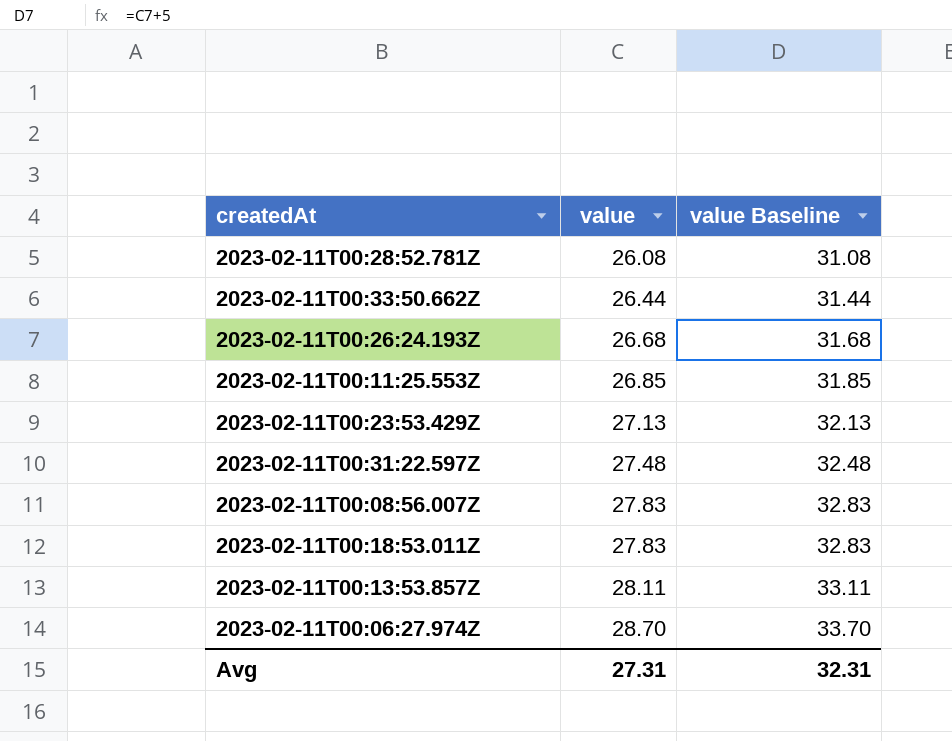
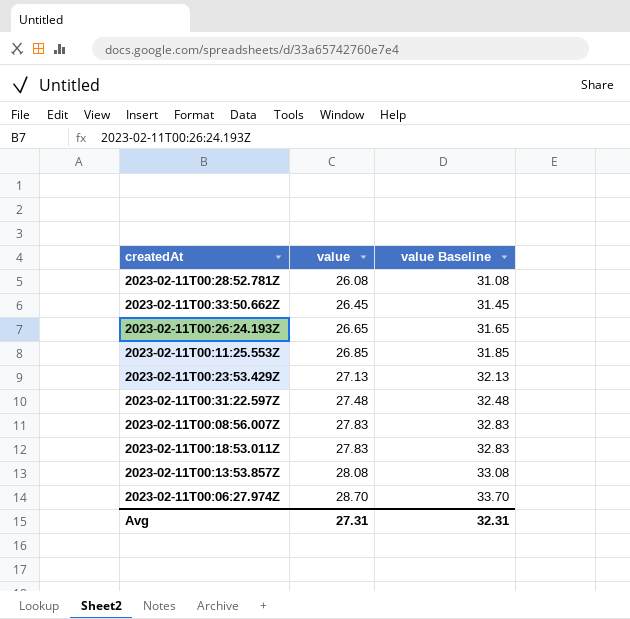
2023-02-11T00:33:50.662Z | value: 26.44 -> 26.45
2023-02-11T00:33:50.662Z | value Baseline: 31.44 -> 31.45
2023-02-11T00:26:24.193Z | value: 26.68 -> 26.65
2023-02-11T00:26:24.193Z | value Baseline: 31.68 -> 31.65
2023-02-11T00:13:53.857Z | value: 28.11 -> 28.08
2023-02-11T00:13:53.857Z | value Baseline: 33.11 -> 33.08

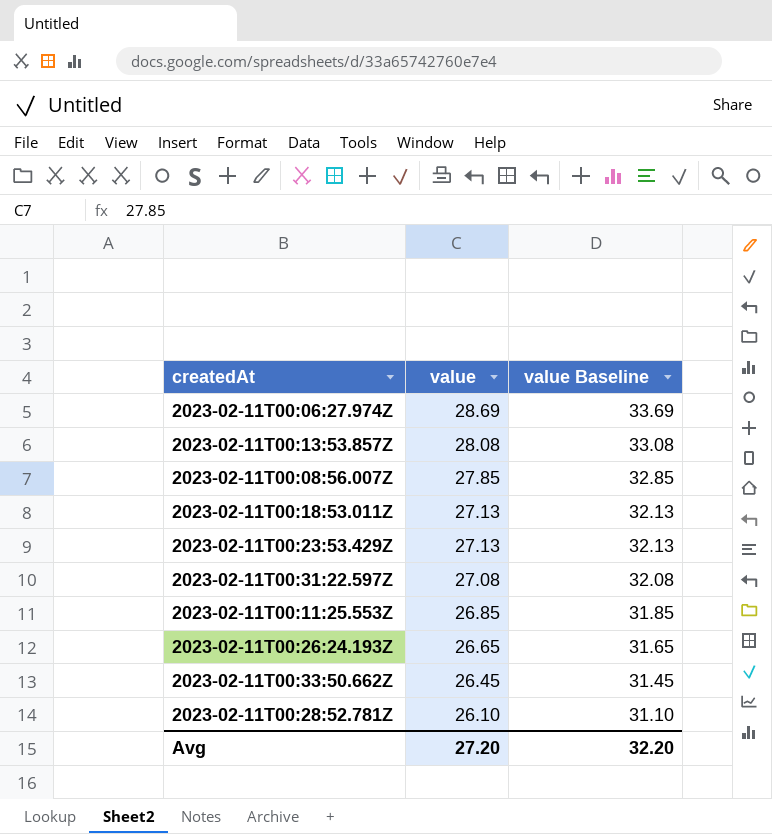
row order: value ascending -> value descending
2023-02-11T00:06:27.974Z | value: 28.70 -> 28.69
2023-02-11T00:06:27.974Z | value Baseline: 33.70 -> 33.69
2023-02-11T00:08:56.007Z | value: 27.83 -> 27.85
2023-02-11T00:08:56.007Z | value Baseline: 32.83 -> 32.85
2023-02-11T00:18:53.011Z | value: 27.83 -> 27.13
2023-02-11T00:18:53.011Z | value Baseline: 32.83 -> 32.13
2023-02-11T00:31:22.597Z | value: 27.48 -> 27.08
2023-02-11T00:31:22.597Z | value Baseline: 32.48 -> 32.08
2023-02-11T00:28:52.781Z | value: 26.08 -> 26.10
2023-02-11T00:28:52.781Z | value Baseline: 31.08 -> 31.10
Avg | value: 27.31 -> 27.20
Avg | value Baseline: 32.31 -> 32.20

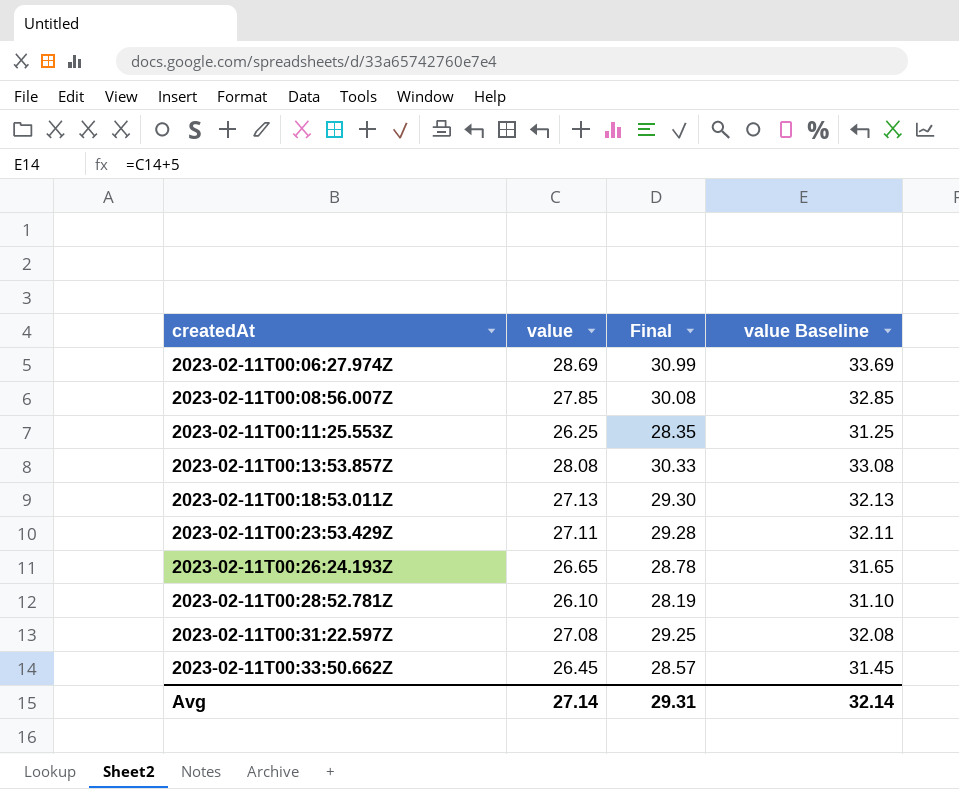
row order: value descending -> createdAt ascending
column Final | formula: none -> [value] * 1.08
2023-02-11T00:11:25.553Z | value: 26.85 -> 26.25
2023-02-11T00:11:25.553Z | value Baseline: 31.85 -> 31.25
2023-02-11T00:23:53.429Z | value: 27.13 -> 27.11
2023-02-11T00:23:53.429Z | value Baseline: 32.13 -> 32.11
Avg | value: 27.20 -> 27.14
Avg | value Baseline: 32.20 -> 32.14

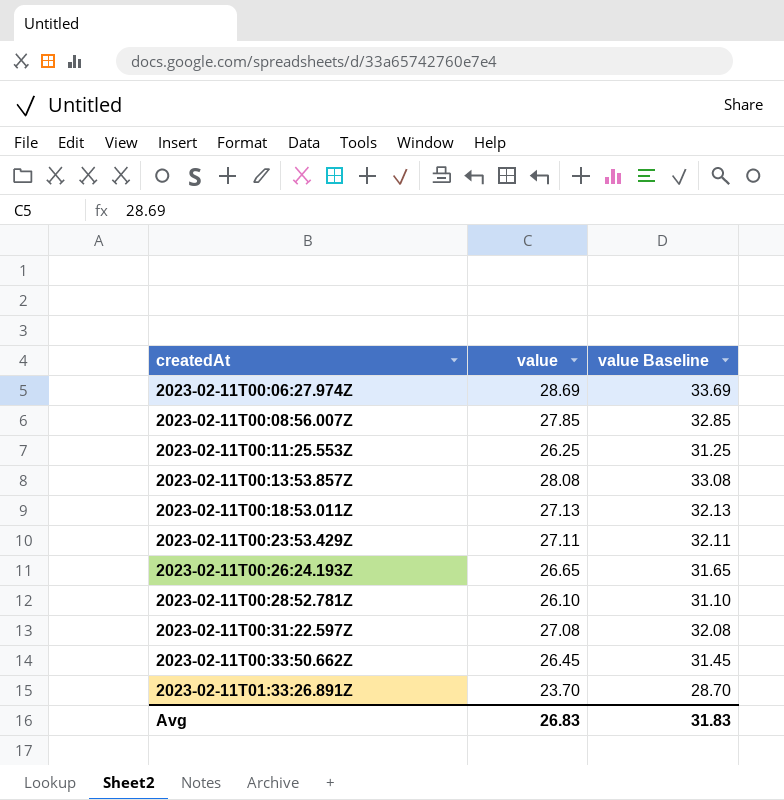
column Final | formula: [value] * 1.08 -> none
row 2023-02-11T01:33:26.891Z: none -> 23.70 | 28.70
Avg | value: 27.14 -> 26.83
Avg | value Baseline: 32.14 -> 31.83

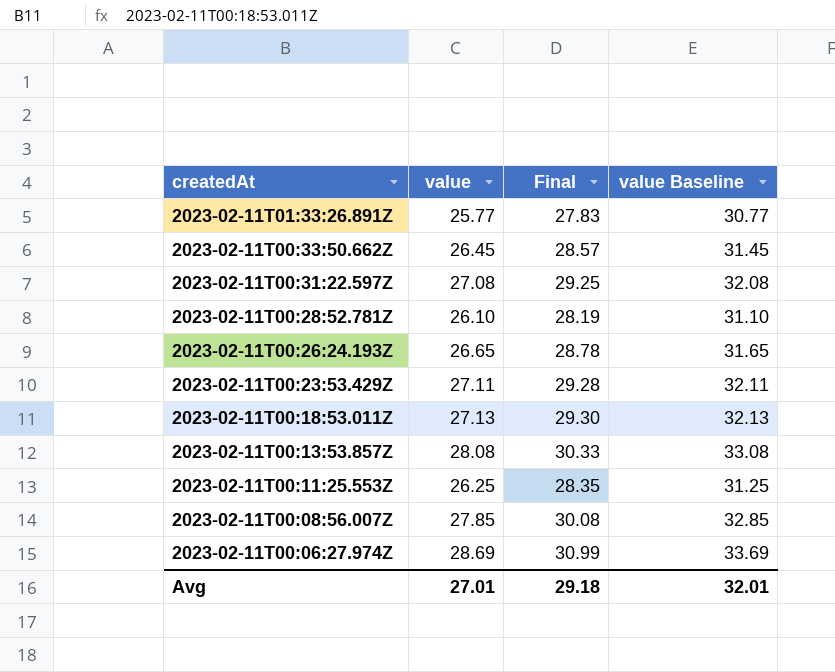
row order: createdAt ascending -> createdAt descending
column Final | formula: none -> [value] * 1.08
2023-02-11T01:33:26.891Z | value: 23.70 -> 25.77
2023-02-11T01:33:26.891Z | value Baseline: 28.70 -> 30.77
Avg | value: 26.83 -> 27.01
Avg | value Baseline: 31.83 -> 32.01

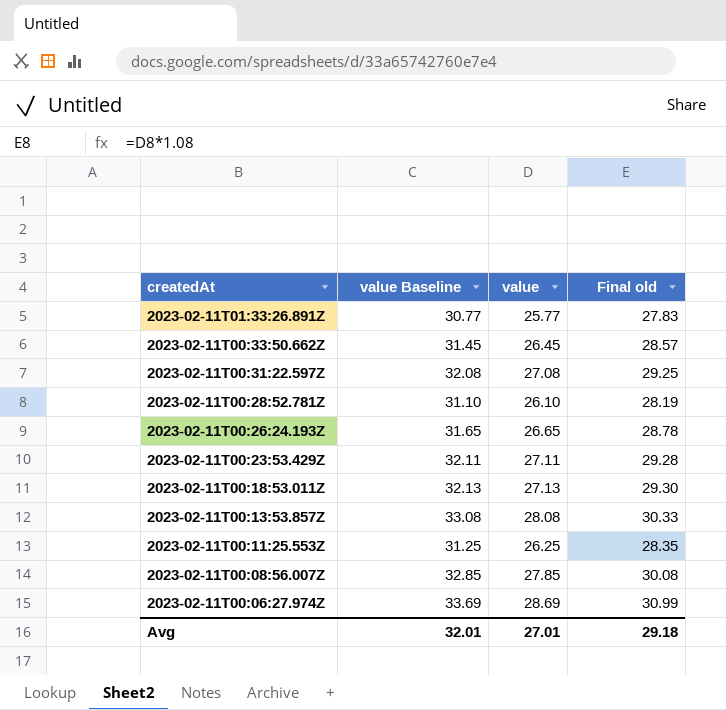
column value Baseline | position: 4 -> 2
column name: Final -> Final old

